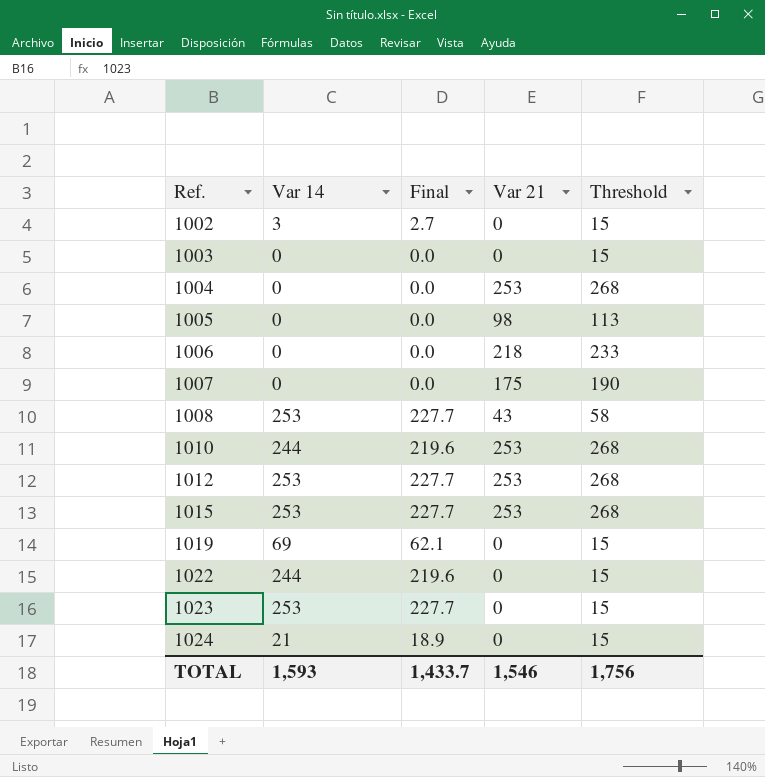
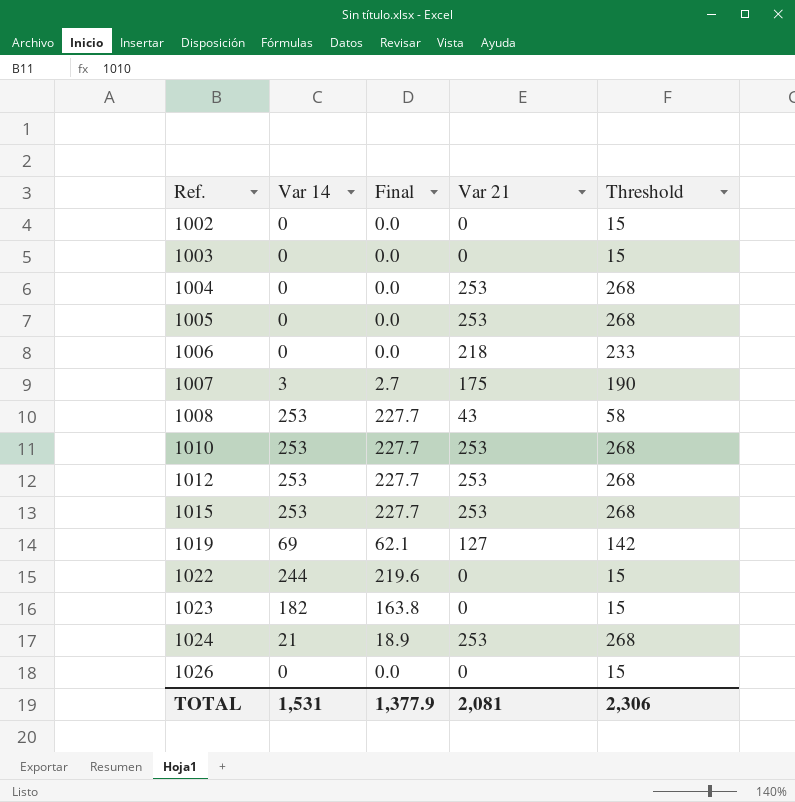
1002 | Var 14: 3 -> 0
1002 | Final: 2.7 -> 0.0
1005 | Var 21: 98 -> 253
1005 | Threshold: 113 -> 268
1007 | Var 14: 0 -> 3
1007 | Final: 0.0 -> 2.7
1010 | Var 14: 244 -> 253
1010 | Final: 219.6 -> 227.7
1019 | Var 21: 0 -> 127
1019 | Threshold: 15 -> 142
1023 | Var 14: 253 -> 182
1023 | Final: 227.7 -> 163.8
1024 | Var 21: 0 -> 253
1024 | Threshold: 15 -> 268
row 1026: none -> 0 | 0.0 | 0 | 15
TOTAL | Var 14: 1,593 -> 1,531
TOTAL | Final: 1,433.7 -> 1,377.9
TOTAL | Var 21: 1,546 -> 2,081
TOTAL | Threshold: 1,756 -> 2,306

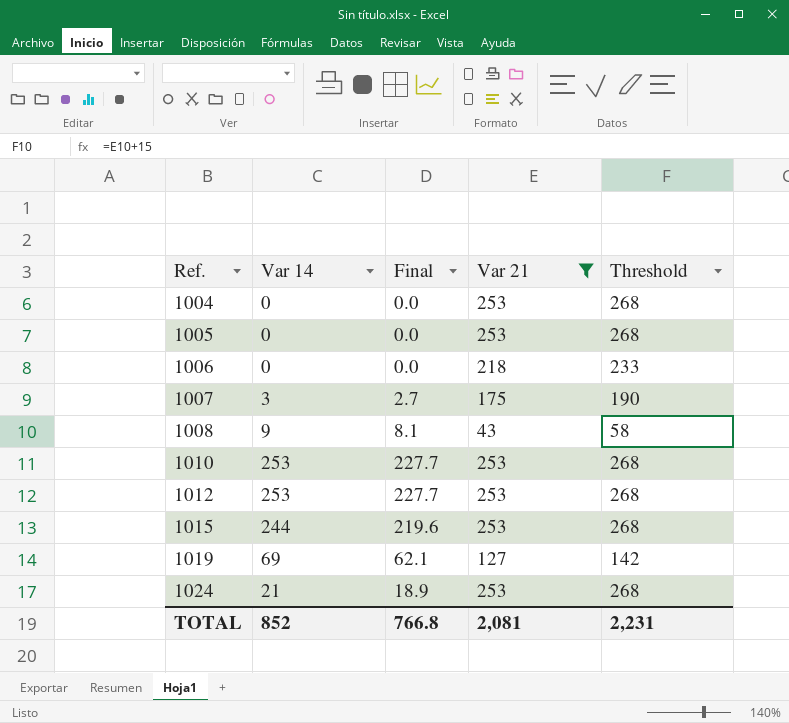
filter: none -> Var 21 != 0
1008 | Var 14: 253 -> 9
1008 | Final: 227.7 -> 8.1
1015 | Var 14: 253 -> 244
1015 | Final: 227.7 -> 219.6
TOTAL | Var 14: 1,531 -> 852
TOTAL | Final: 1,377.9 -> 766.8
TOTAL | Threshold: 2,306 -> 2,231

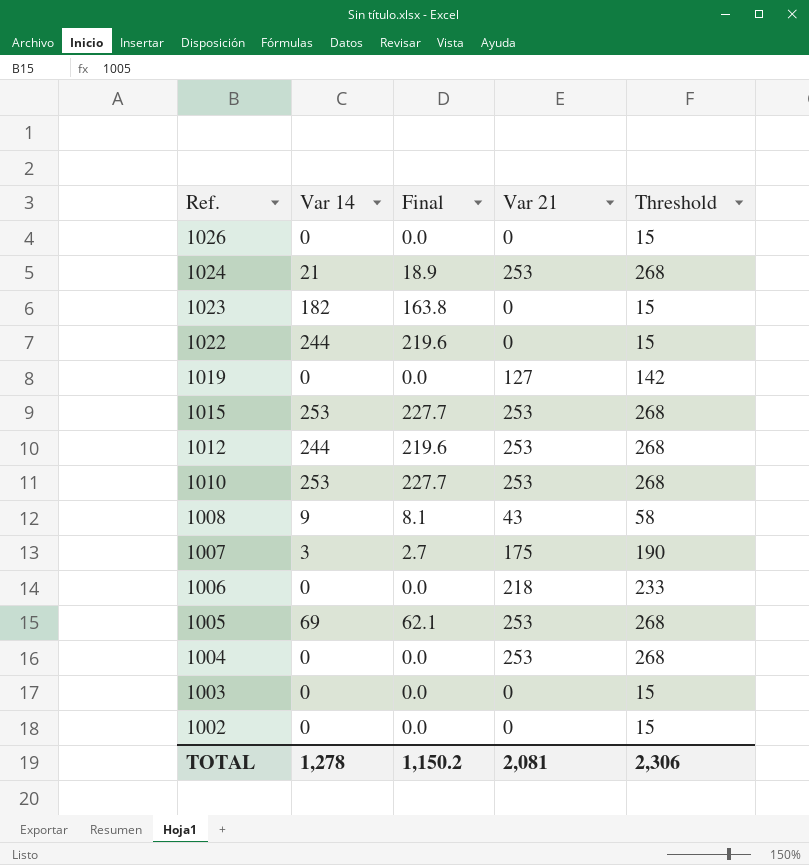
filter: Var 21 != 0 -> none
row order: Ref. ascending -> Ref. descending
1019 | Var 14: 69 -> 0
1019 | Final: 62.1 -> 0.0
1015 | Var 14: 244 -> 253
1015 | Final: 219.6 -> 227.7
1012 | Var 14: 253 -> 244
1012 | Final: 227.7 -> 219.6
1005 | Var 14: 0 -> 69
1005 | Final: 0.0 -> 62.1
TOTAL | Var 14: 852 -> 1,278
TOTAL | Final: 766.8 -> 1,150.2
TOTAL | Threshold: 2,231 -> 2,306

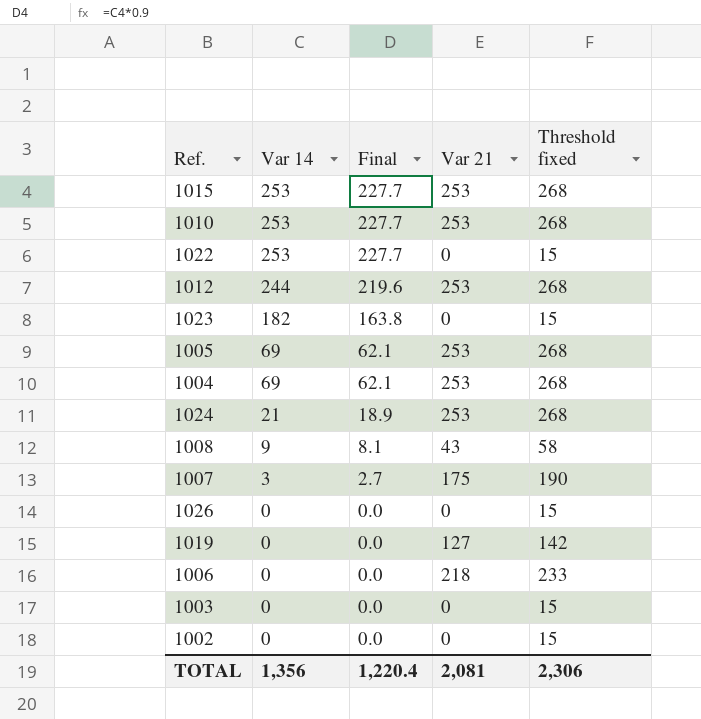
row order: Ref. descending -> Var 14 descending
column name: Threshold -> Threshold fixed
1022 | Var 14: 244 -> 253
1022 | Final: 219.6 -> 227.7
1004 | Var 14: 0 -> 69
1004 | Final: 0.0 -> 62.1
TOTAL | Var 14: 1,278 -> 1,356
TOTAL | Final: 1,150.2 -> 1,220.4

